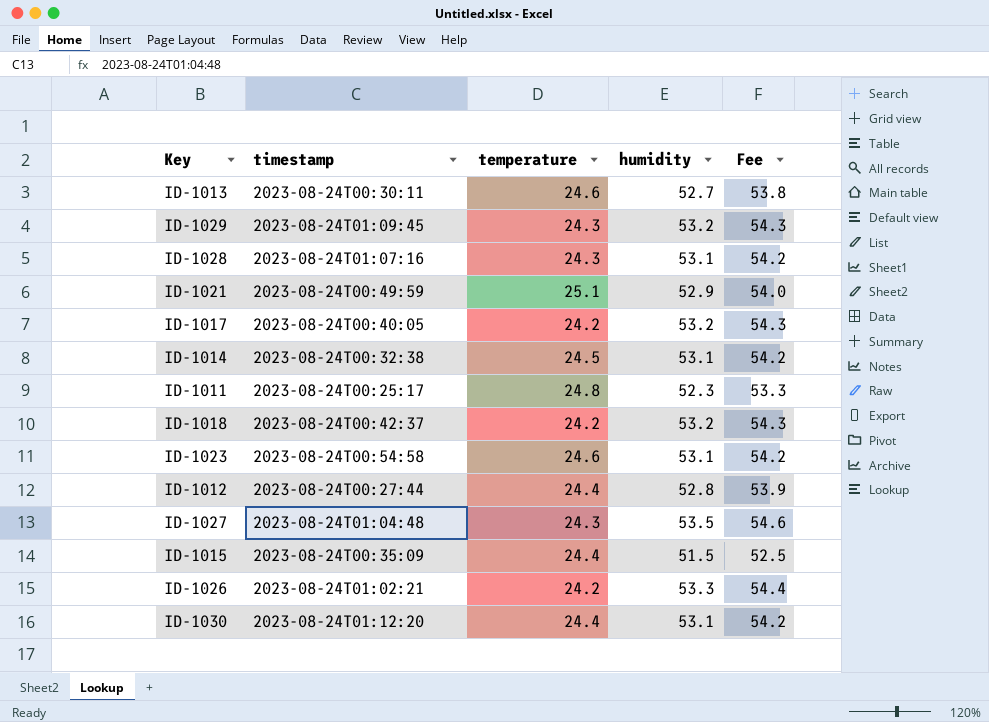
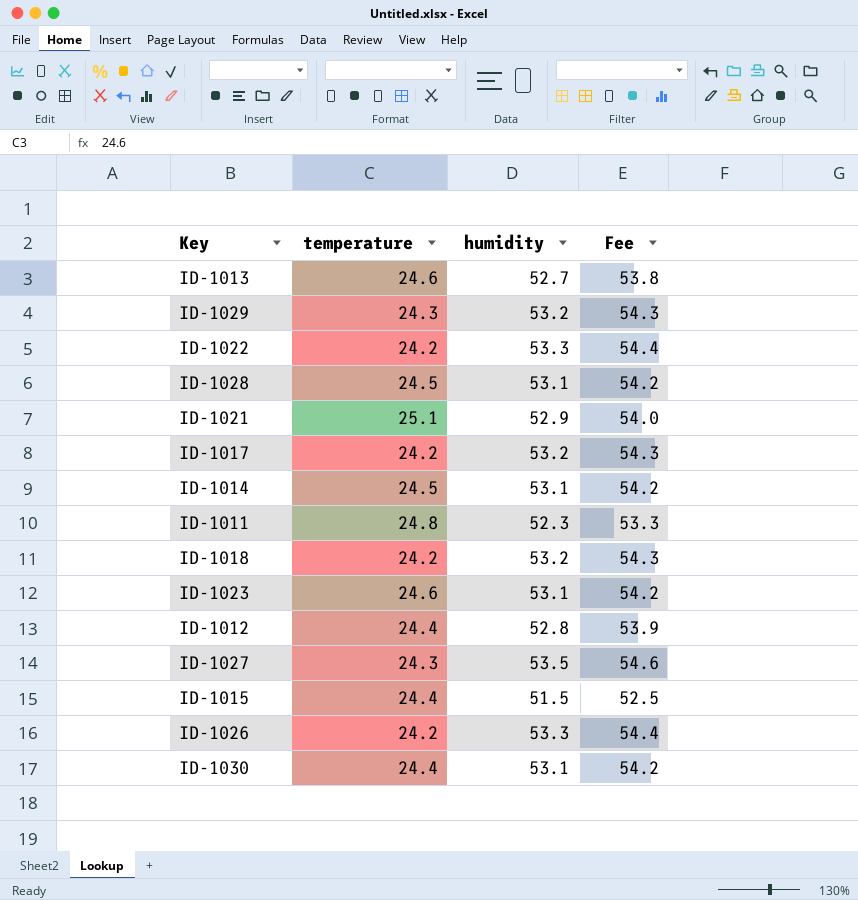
column timestamp | position: 2 -> none
row ID-1022: none -> 24.2 | 53.3 | 54.4
ID-1028 | temperature: 24.3 -> 24.5

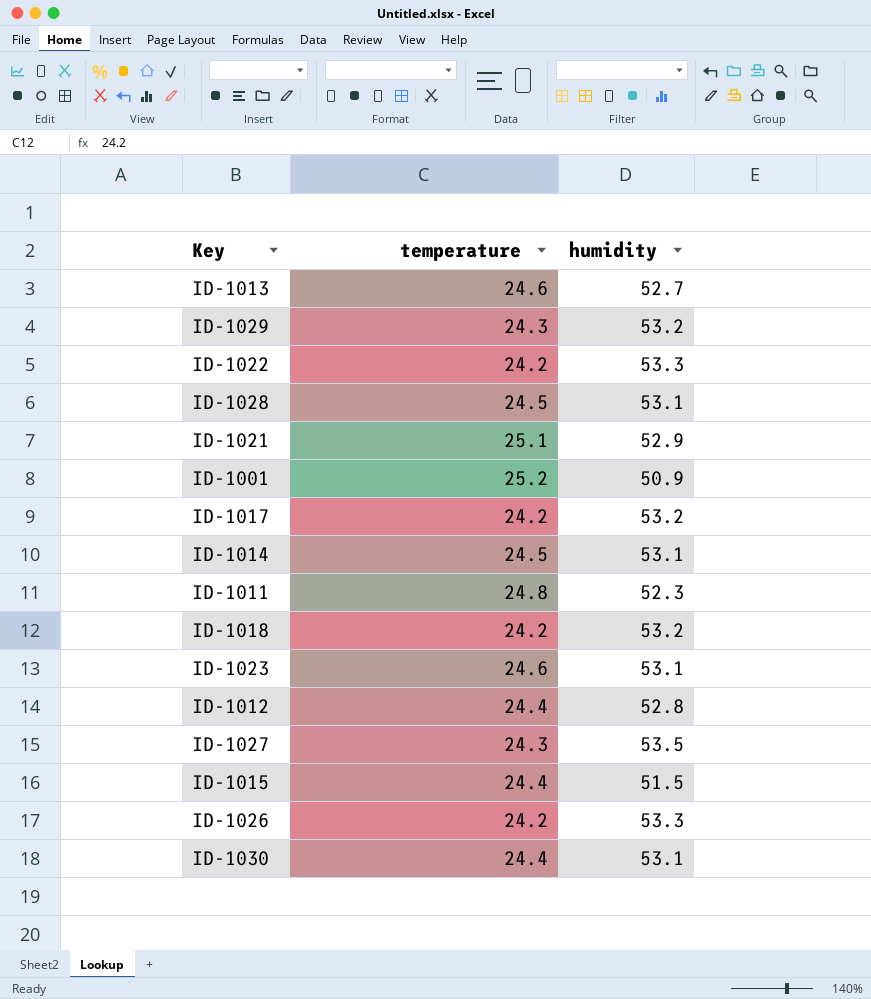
column Fee | formula: [humidity] * 1.02 -> none
row ID-1001: none -> 25.2 | 50.9

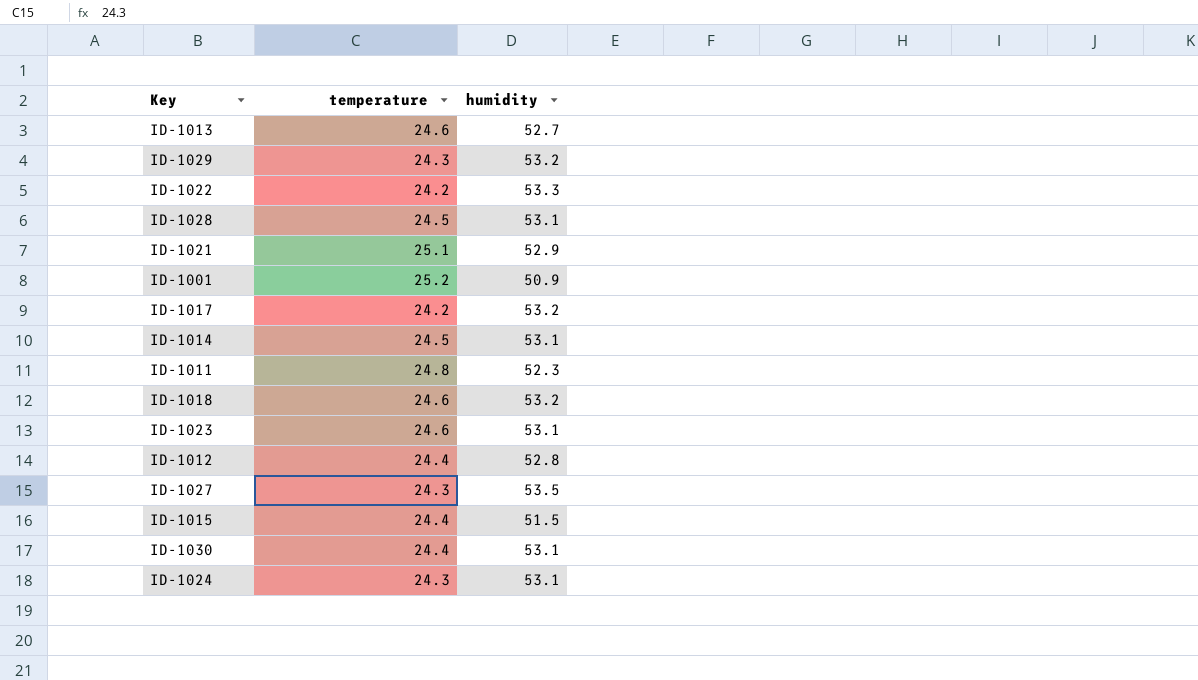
row ID-1026: 24.2 | 53.3 -> none
ID-1018 | temperature: 24.2 -> 24.6
row ID-1024: none -> 24.3 | 53.1

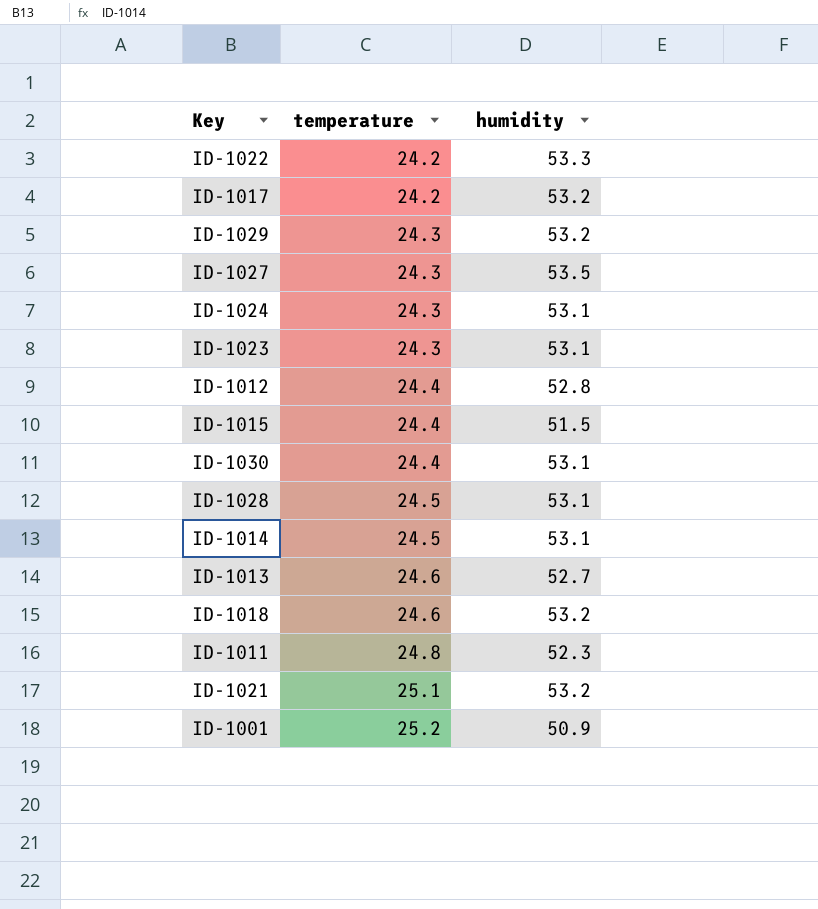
row order: none -> temperature ascending
ID-1023 | temperature: 24.6 -> 24.3
ID-1021 | humidity: 52.9 -> 53.2

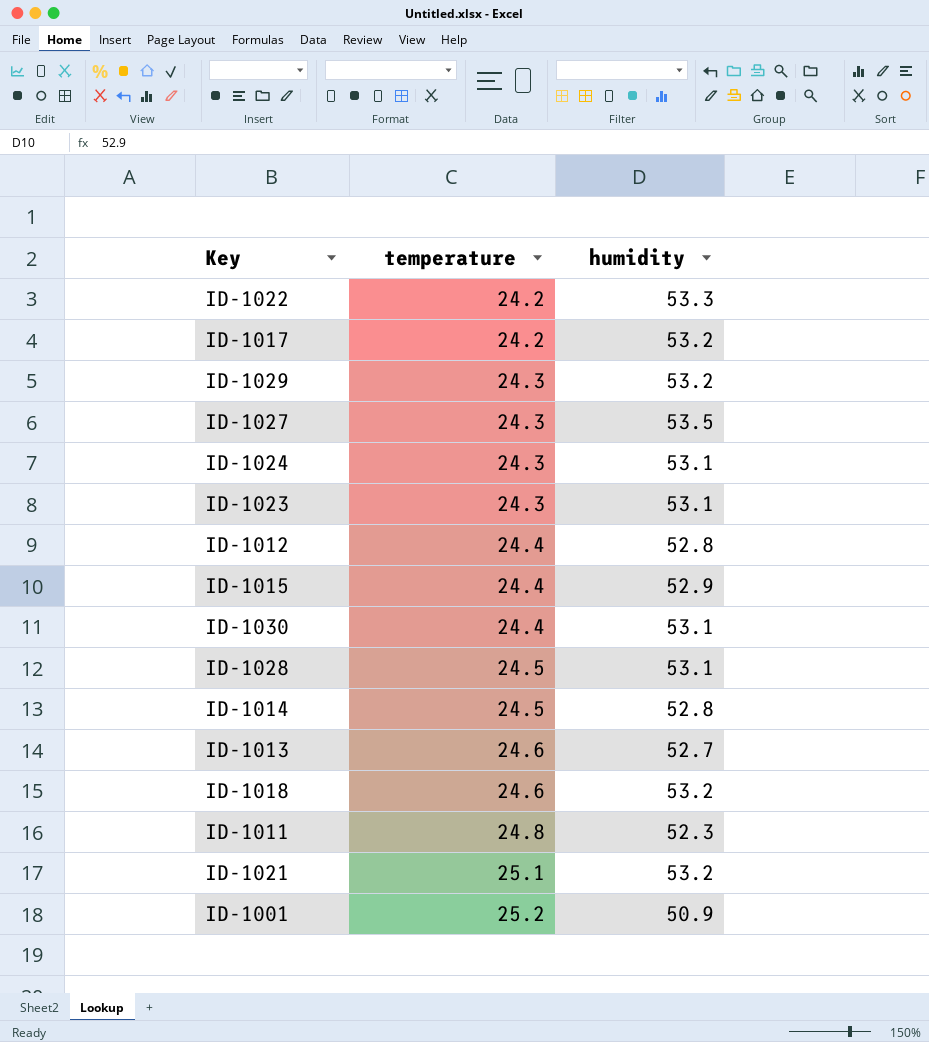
ID-1015 | humidity: 51.5 -> 52.9
ID-1014 | humidity: 53.1 -> 52.8

